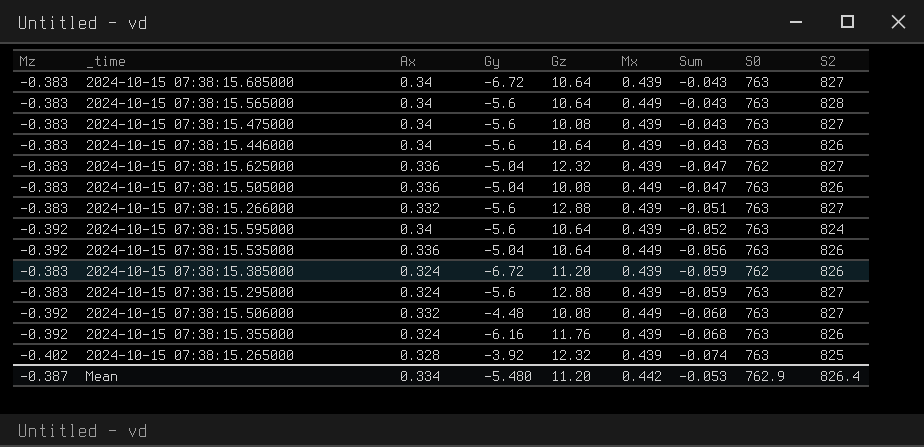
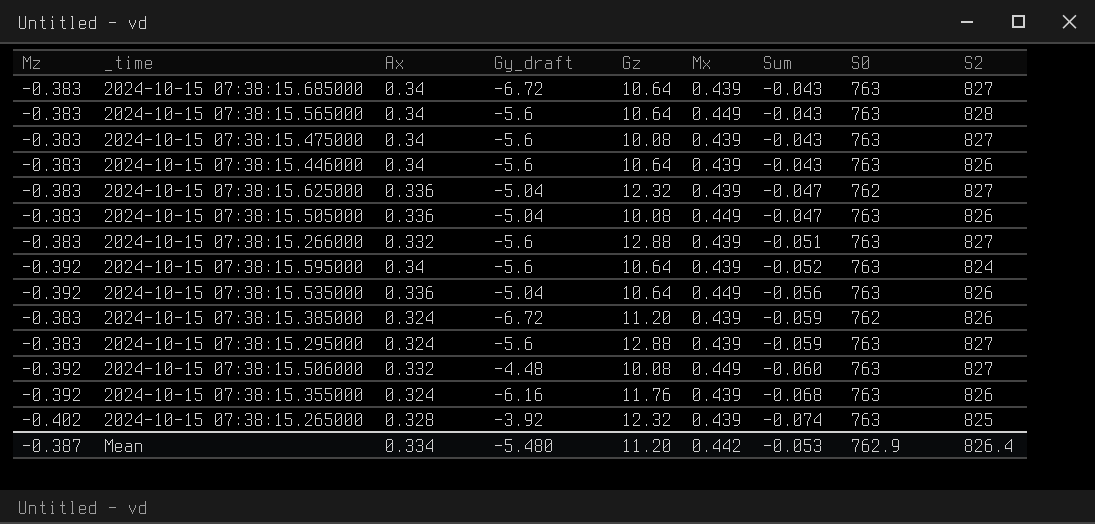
column name: Gy -> Gy_draft

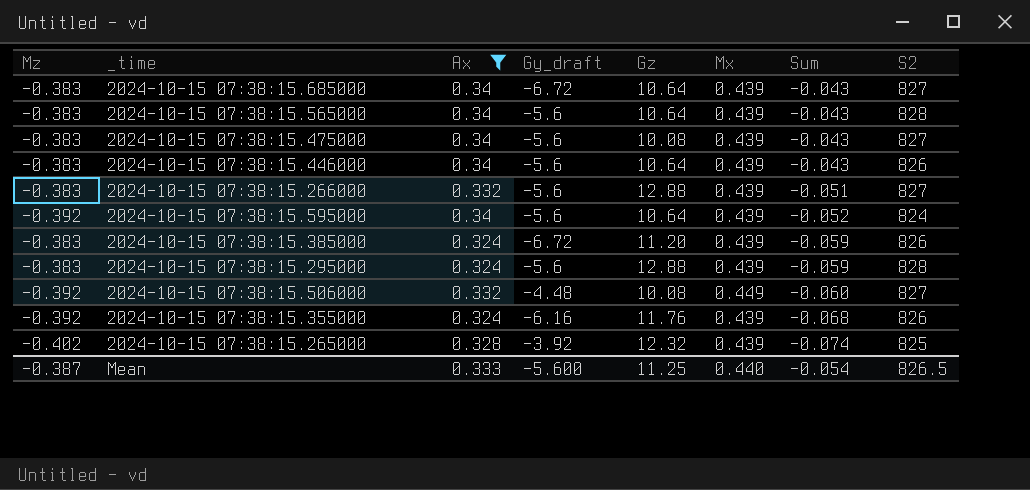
filter: none -> Ax != 0.336
column S0 | position: 8 -> none
2024-10-15 07:38:15.565000 | Mx: 0.449 -> 0.439
2024-10-15 07:38:15.295000 | S2: 827 -> 828
Mean | Ax: 0.334 -> 0.333
Mean | Gy_draft: -5.480 -> -5.600
Mean | Gz: 11.20 -> 11.25
Mean | Mx: 0.442 -> 0.440
Mean | Sum: -0.053 -> -0.054
Mean | S2: 826.4 -> 826.5

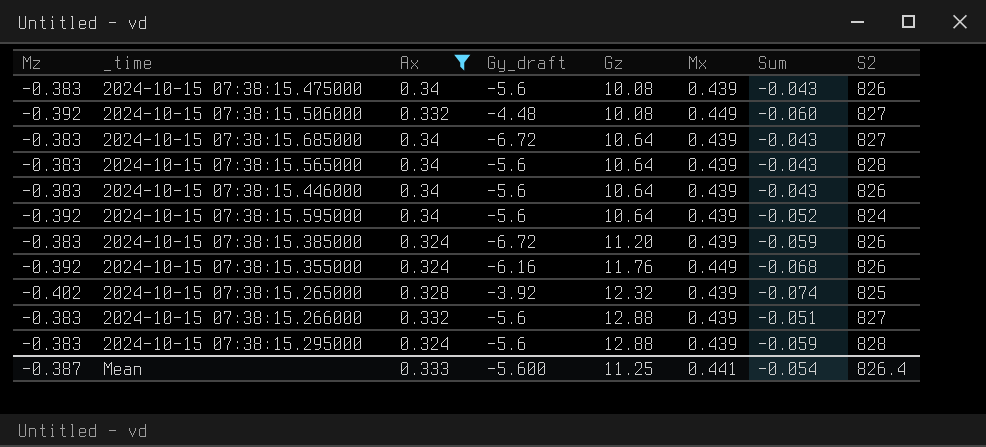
row order: Sum descending -> Gz ascending
2024-10-15 07:38:15.475000 | S2: 827 -> 826
2024-10-15 07:38:15.355000 | Mx: 0.439 -> 0.449
Mean | Mx: 0.440 -> 0.441
Mean | S2: 826.5 -> 826.4

